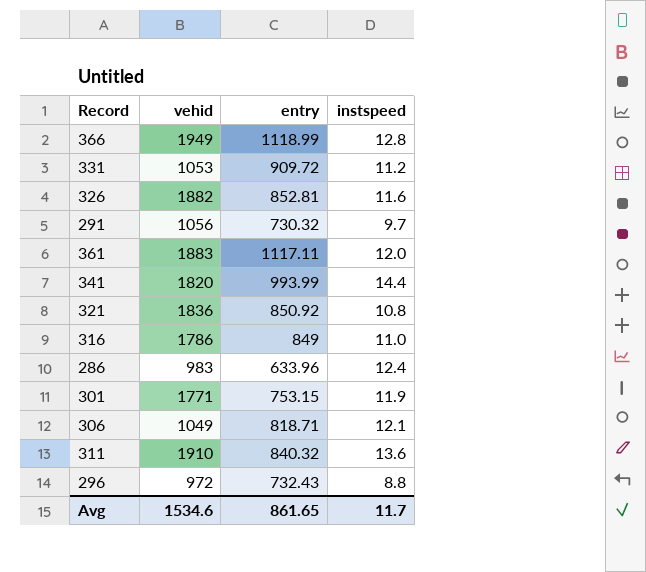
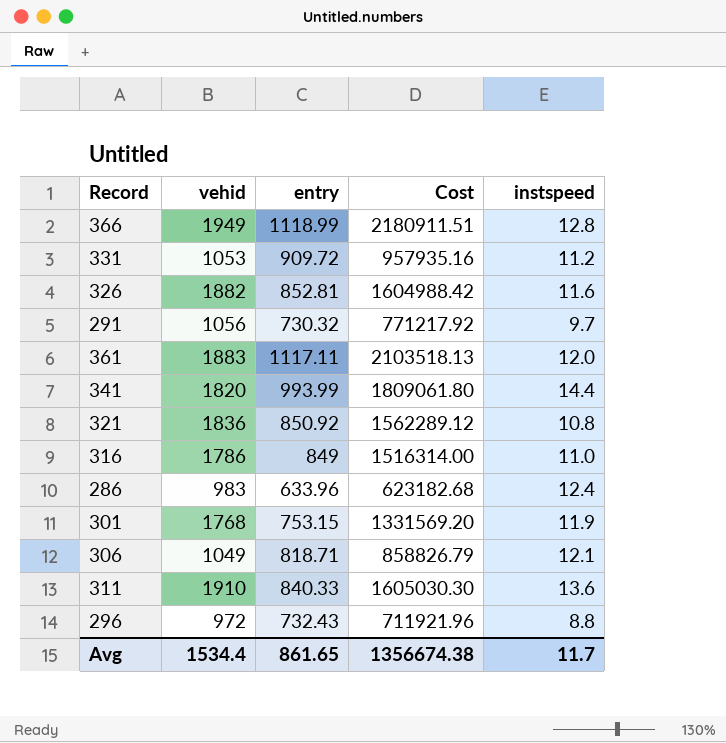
column Cost | formula: none -> [vehid] * [entry]
301 | vehid: 1771 -> 1768
311 | entry: 840.32 -> 840.33
Avg | vehid: 1534.6 -> 1534.4

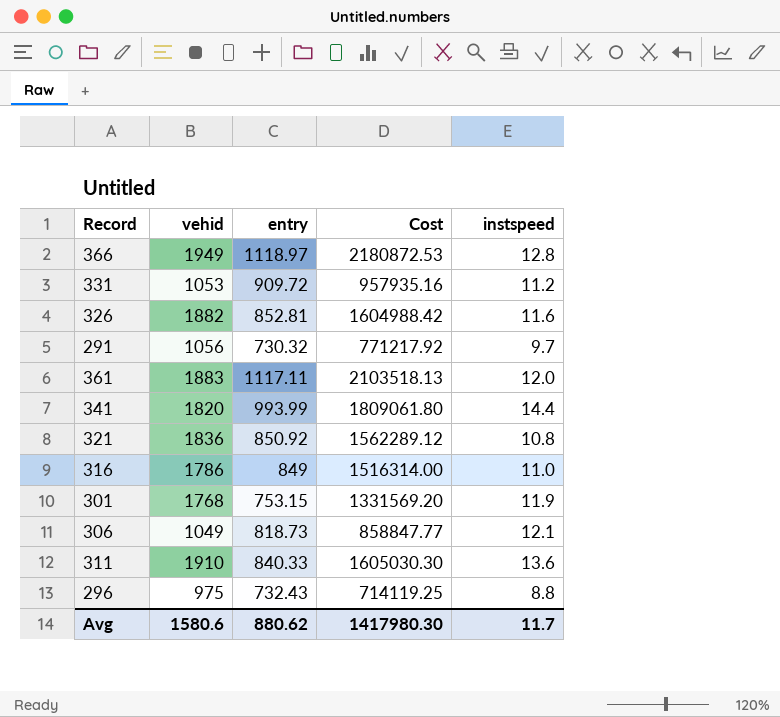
row 286: 983 | 633.96 | 623182.68 | 12.4 -> none
366 | entry: 1118.99 -> 1118.97
366 | Cost: 2180911.51 -> 2180872.53
306 | entry: 818.71 -> 818.73
306 | Cost: 858826.79 -> 858847.77
296 | vehid: 972 -> 975
296 | Cost: 711921.96 -> 714119.25
Avg | vehid: 1534.4 -> 1580.6
Avg | entry: 861.65 -> 880.62
Avg | Cost: 1356674.38 -> 1417980.30

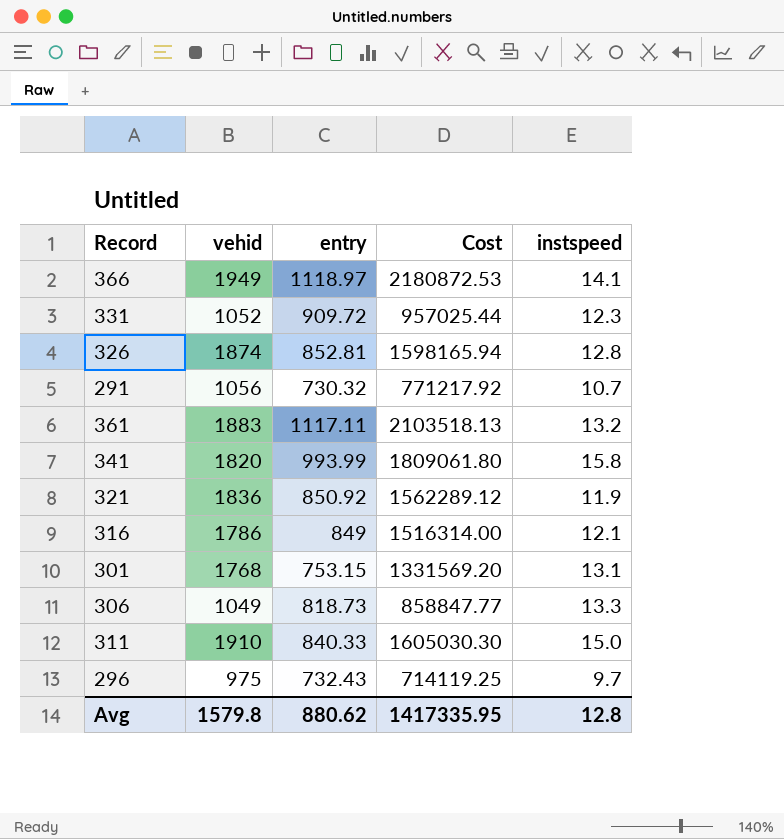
366 | instspeed: 12.8 -> 14.1
331 | vehid: 1053 -> 1052
331 | Cost: 957935.16 -> 957025.44
331 | instspeed: 11.2 -> 12.3
326 | vehid: 1882 -> 1874
326 | Cost: 1604988.42 -> 1598165.94
326 | instspeed: 11.6 -> 12.8
291 | instspeed: 9.7 -> 10.7
361 | instspeed: 12.0 -> 13.2
341 | instspeed: 14.4 -> 15.8
321 | instspeed: 10.8 -> 11.9
316 | instspeed: 11.0 -> 12.1
301 | instspeed: 11.9 -> 13.1
306 | instspeed: 12.1 -> 13.3
311 | instspeed: 13.6 -> 15.0
296 | instspeed: 8.8 -> 9.7
Avg | vehid: 1580.6 -> 1579.8
Avg | Cost: 1417980.30 -> 1417335.95
Avg | instspeed: 11.7 -> 12.8

